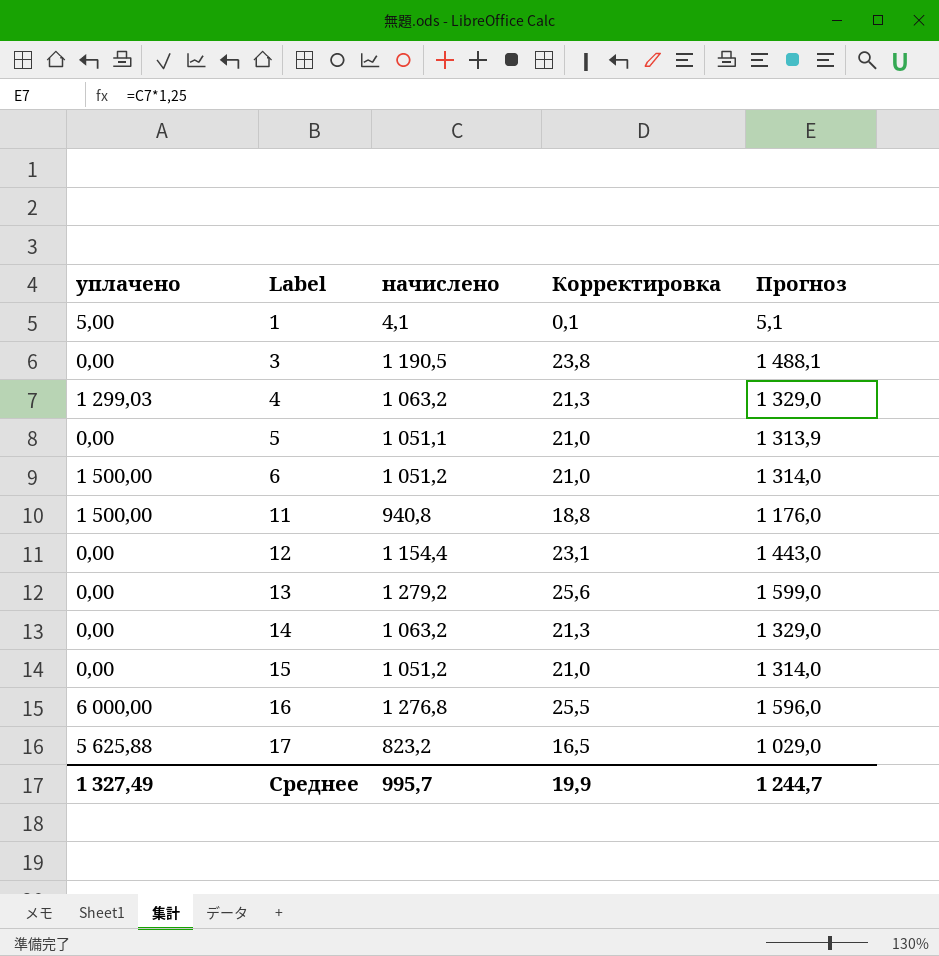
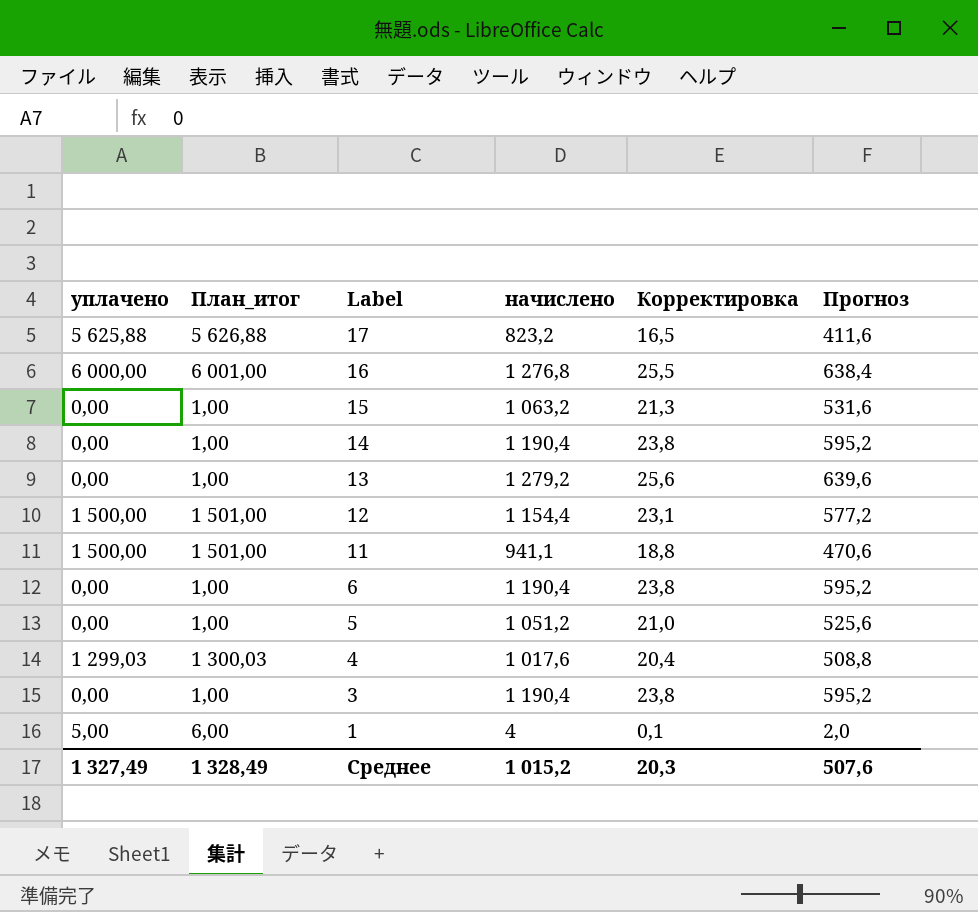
row order: Label ascending -> Label descending
column План_итог | formula: none -> [уплачено] + 1
column Прогноз | formula: [начислено] * 1,25 -> [начислено] * 0,5
15 | начислено: 1 051,2 -> 1 063,2
15 | Корректировка: 21,0 -> 21,3
14 | начислено: 1 063,2 -> 1 190,4
14 | Корректировка: 21,3 -> 23,8
12 | уплачено: 0,00 -> 1 500,00
11 | начислено: 940,8 -> 941,1
6 | уплачено: 1 500,00 -> 0,00
6 | начислено: 1 051,2 -> 1 190,4
6 | Корректировка: 21,0 -> 23,8
5 | начислено: 1 051,1 -> 1 051,2
4 | начислено: 1 063,2 -> 1 017,6
4 | Корректировка: 21,3 -> 20,4
3 | начислено: 1 190,5 -> 1 190,4
1 | начислено: 4,1 -> 4
Среднее | начислено: 995,7 -> 1 015,2
Среднее | Корректировка: 19,9 -> 20,3
Среднее | Прогноз: 1 244,7 -> 507,6

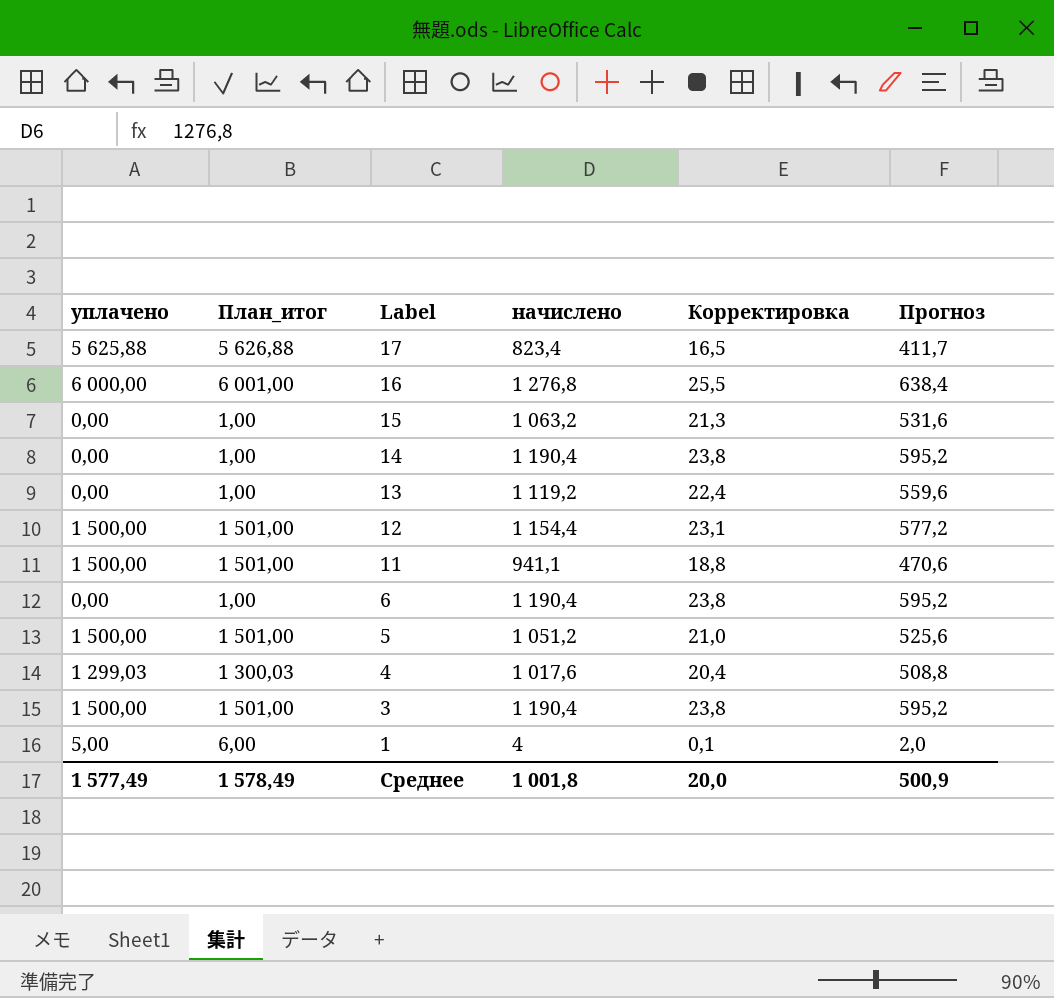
17 | начислено: 823,2 -> 823,4
17 | Прогноз: 411,6 -> 411,7
13 | начислено: 1 279,2 -> 1 119,2
13 | Корректировка: 25,6 -> 22,4
13 | Прогноз: 639,6 -> 559,6
5 | уплачено: 0,00 -> 1 500,00
5 | План_итог: 1,00 -> 1 501,00
3 | уплачено: 0,00 -> 1 500,00
3 | План_итог: 1,00 -> 1 501,00
Среднее | уплачено: 1 327,49 -> 1 577,49
Среднее | План_итог: 1 328,49 -> 1 578,49
Среднее | начислено: 1 015,2 -> 1 001,8
Среднее | Корректировка: 20,3 -> 20,0
Среднее | Прогноз: 507,6 -> 500,9

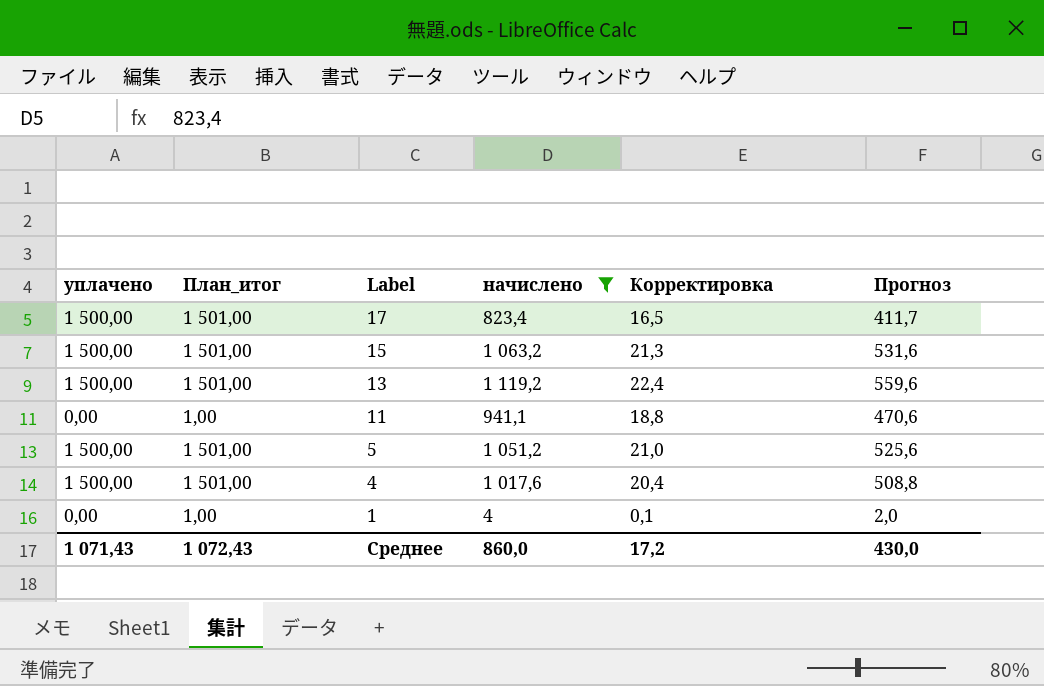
filter: none -> начислено <= 1 119,2
17 | уплачено: 5 625,88 -> 1 500,00
17 | План_итог: 5 626,88 -> 1 501,00
15 | уплачено: 0,00 -> 1 500,00
15 | План_итог: 1,00 -> 1 501,00
13 | уплачено: 0,00 -> 1 500,00
13 | План_итог: 1,00 -> 1 501,00
11 | уплачено: 1 500,00 -> 0,00
11 | План_итог: 1 501,00 -> 1,00
4 | уплачено: 1 299,03 -> 1 500,00
4 | План_итог: 1 300,03 -> 1 501,00
1 | уплачено: 5,00 -> 0,00
1 | План_итог: 6,00 -> 1,00
Среднее | уплачено: 1 577,49 -> 1 071,43
Среднее | План_итог: 1 578,49 -> 1 072,43
Среднее | начислено: 1 001,8 -> 860,0
Среднее | Корректировка: 20,0 -> 17,2
Среднее | Прогноз: 500,9 -> 430,0

